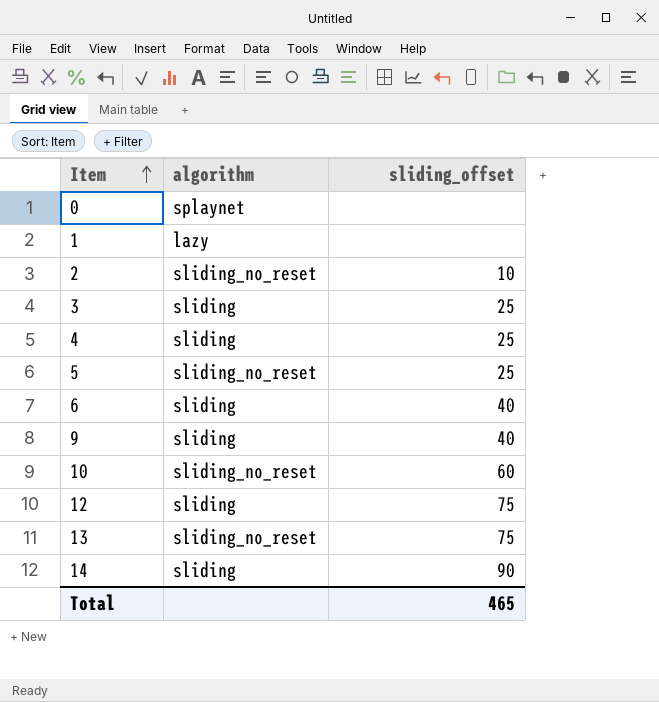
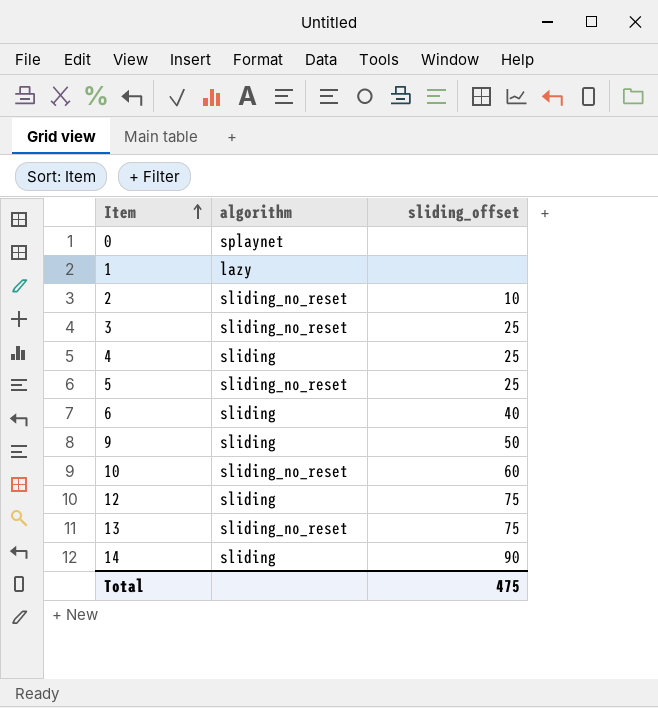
3 | algorithm: sliding -> sliding_no_reset
9 | sliding_offset: 40 -> 50
Total | sliding_offset: 465 -> 475

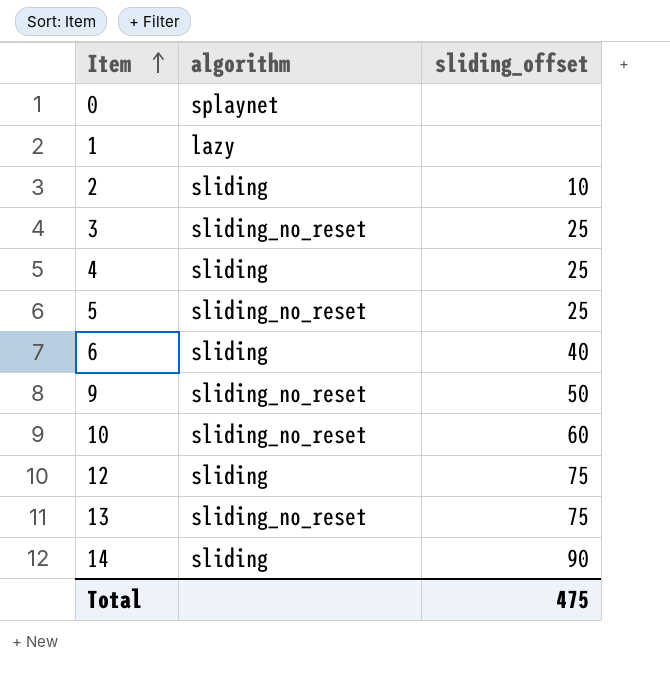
2 | algorithm: sliding_no_reset -> sliding
9 | algorithm: sliding -> sliding_no_reset

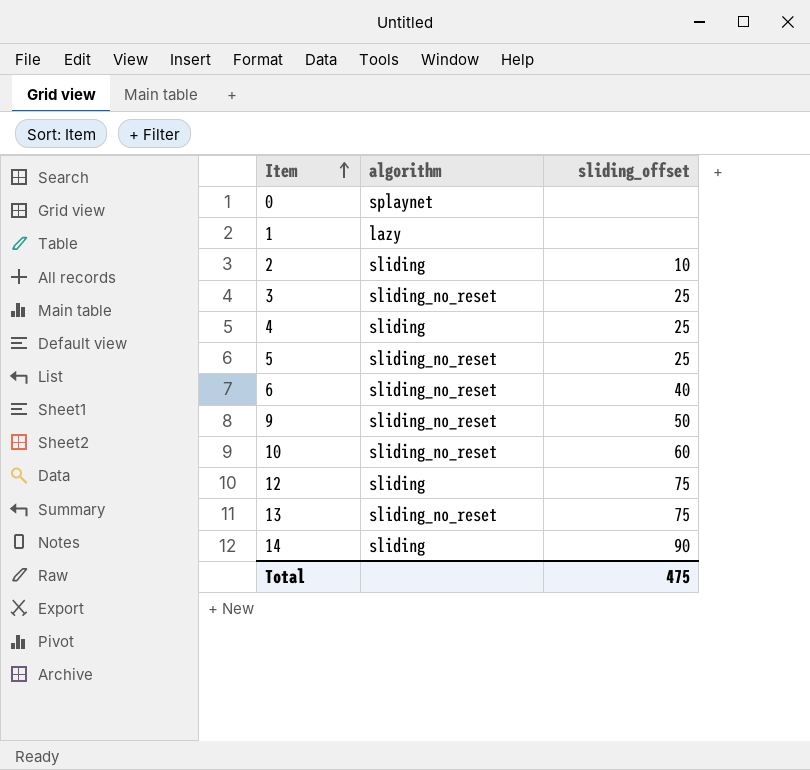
6 | algorithm: sliding -> sliding_no_reset

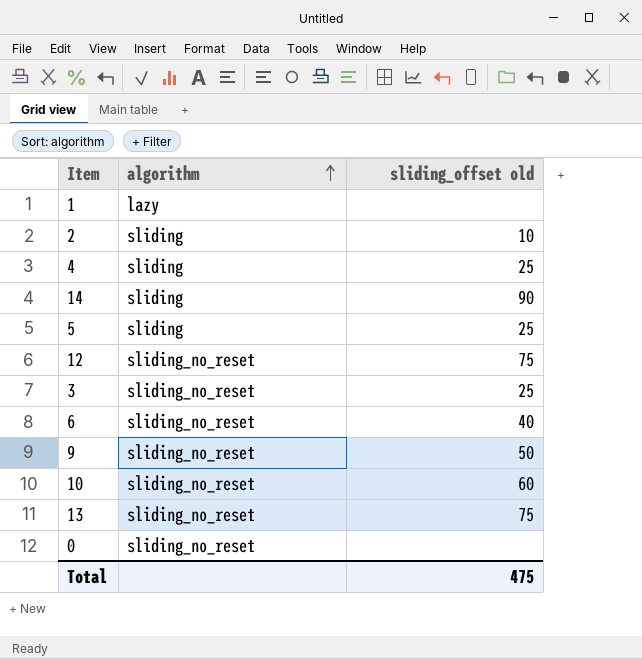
row order: Item ascending -> algorithm ascending
column name: sliding_offset -> sliding_offset old
5 | algorithm: sliding_no_reset -> sliding
12 | algorithm: sliding -> sliding_no_reset
0 | algorithm: splaynet -> sliding_no_reset

